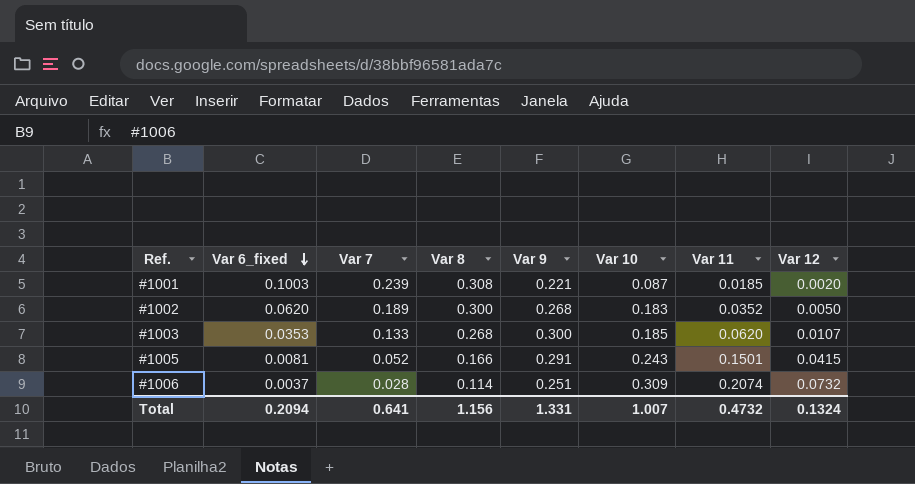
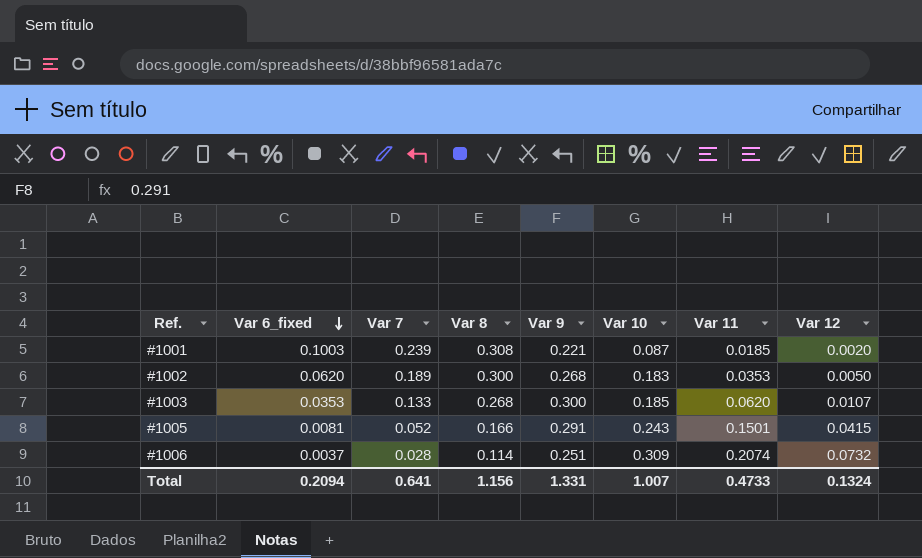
#1002 | Var 11: 0.0352 -> 0.0353
Total | Var 11: 0.4732 -> 0.4733

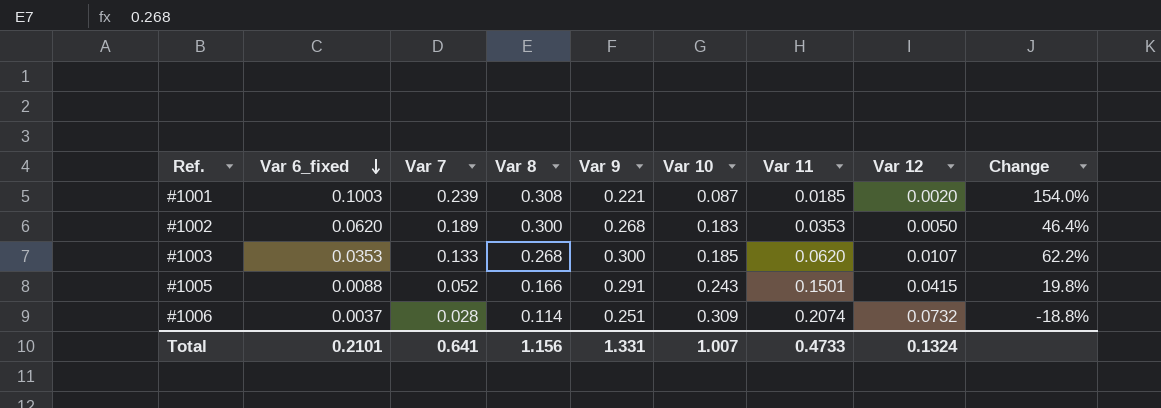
column Change | formula: none -> ([Var 9] - [Var 10]) / [Var 10]
#1005 | Var 6_fixed: 0.0081 -> 0.0088
Total | Var 6_fixed: 0.2094 -> 0.2101

